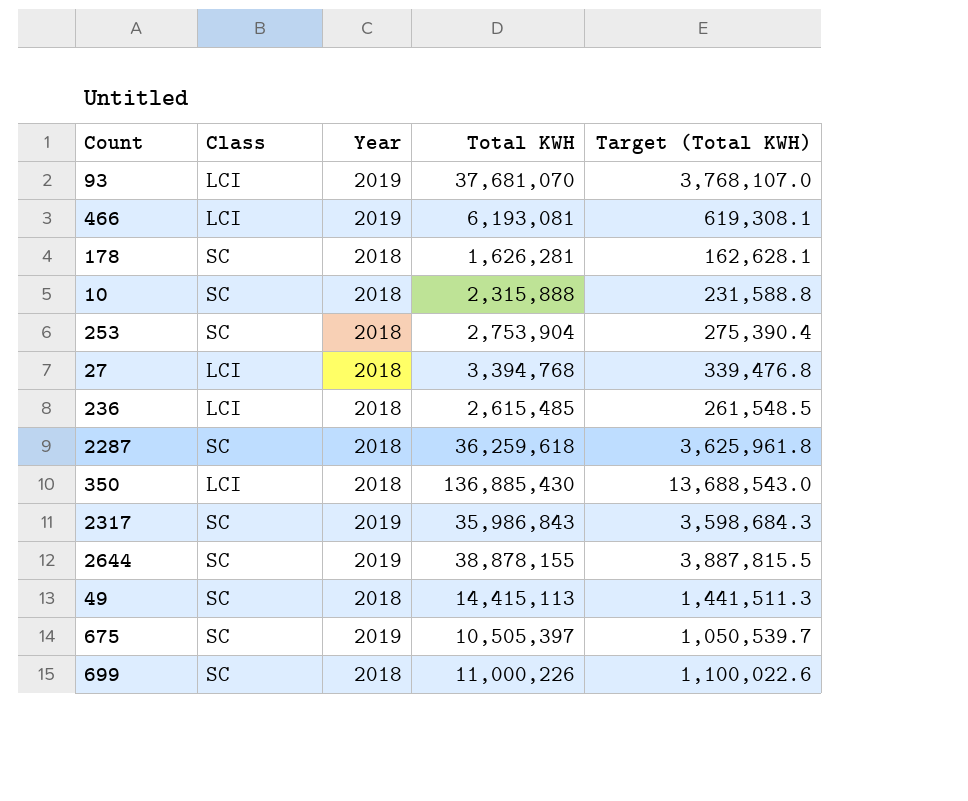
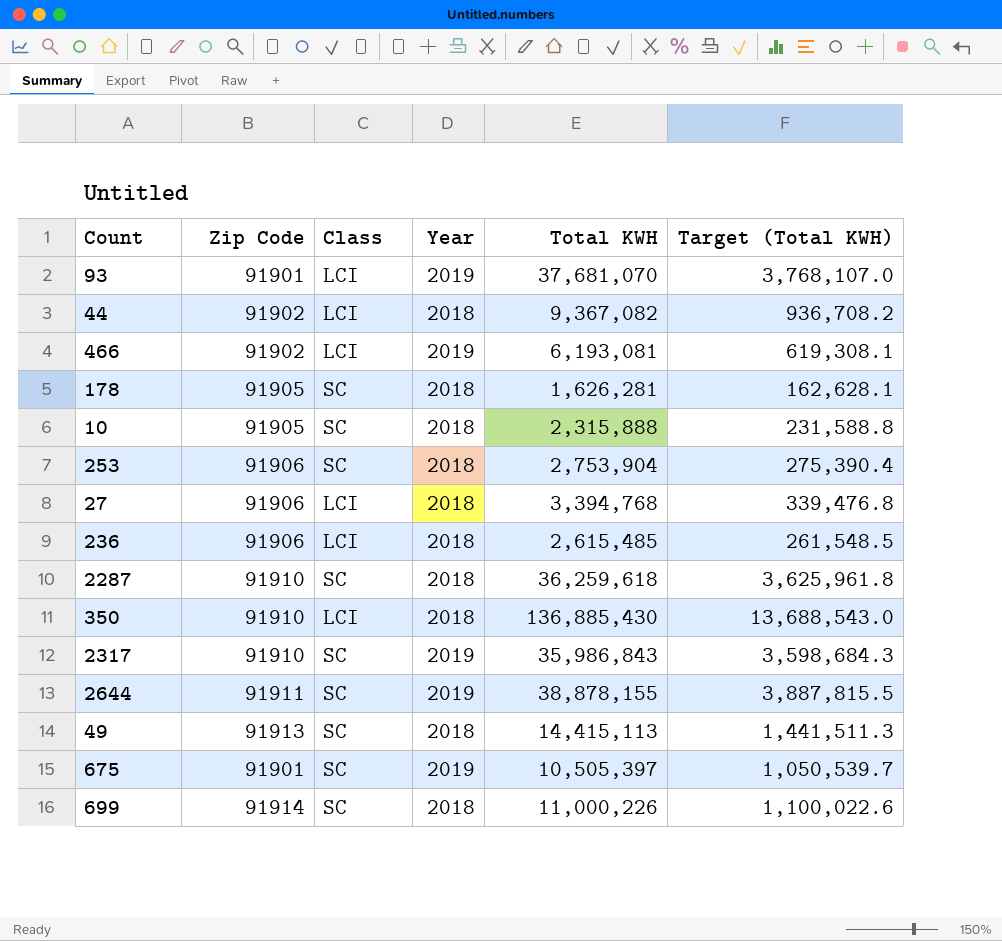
column Zip Code | position: none -> 2
row 44: none -> 91902 | LCI | 2018 | 9,367,082 | 936,708.2

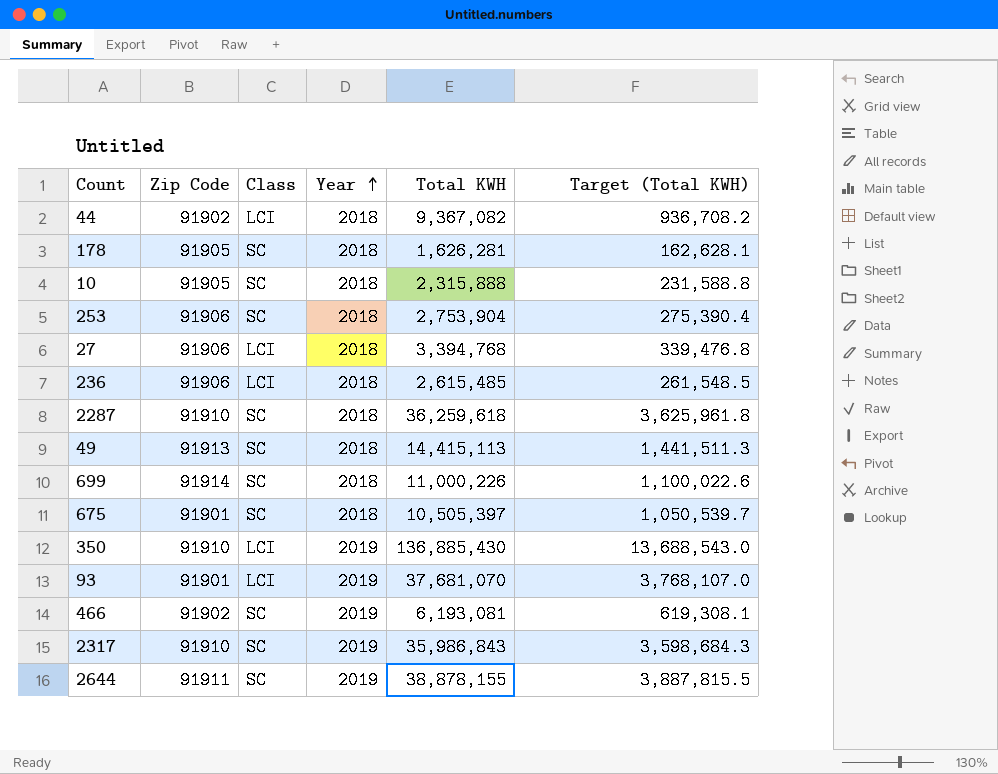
row order: none -> Year ascending
675 | Year: 2019 -> 2018
350 | Year: 2018 -> 2019
466 | Class: LCI -> SC

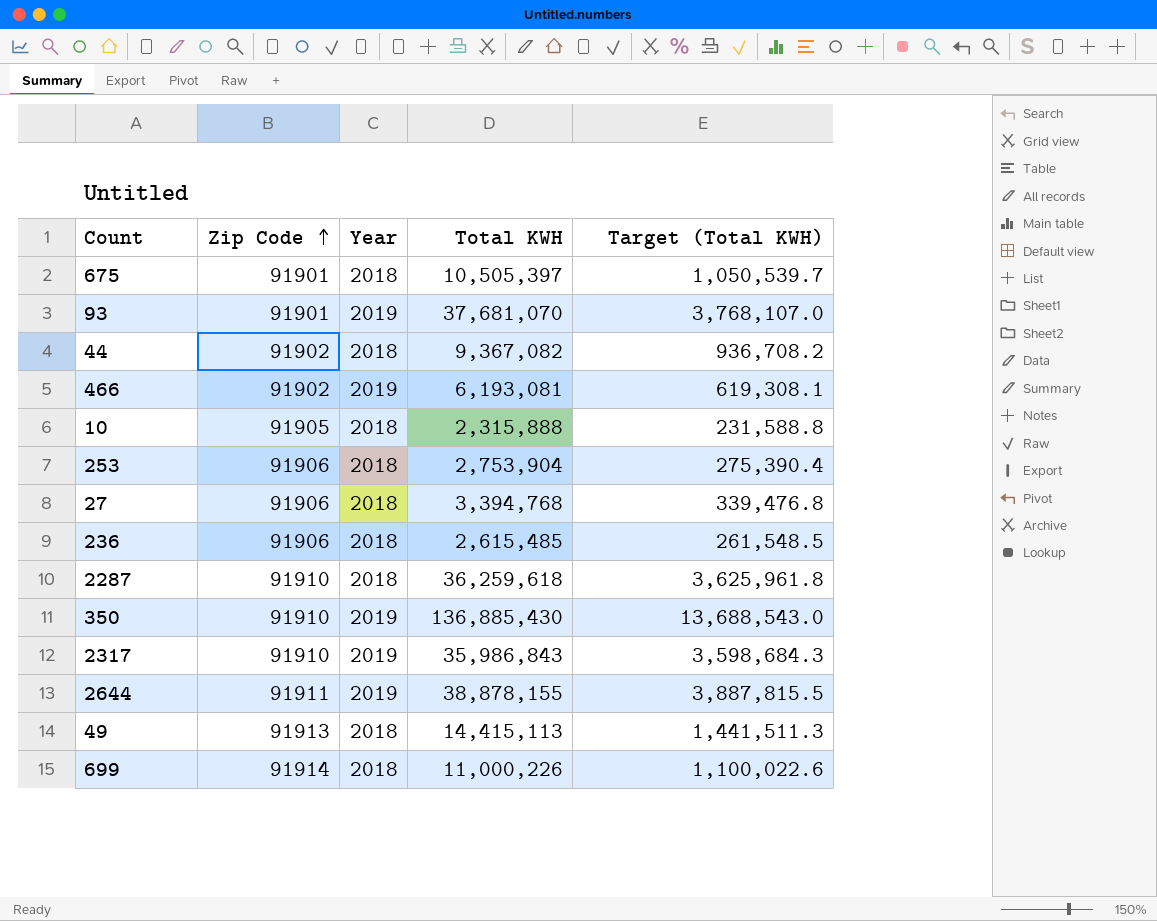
row order: Year ascending -> Zip Code ascending
column Class | position: 3 -> none
row 178: 91905 | SC | 2018 | 1,626,281 | 162,628.1 -> none

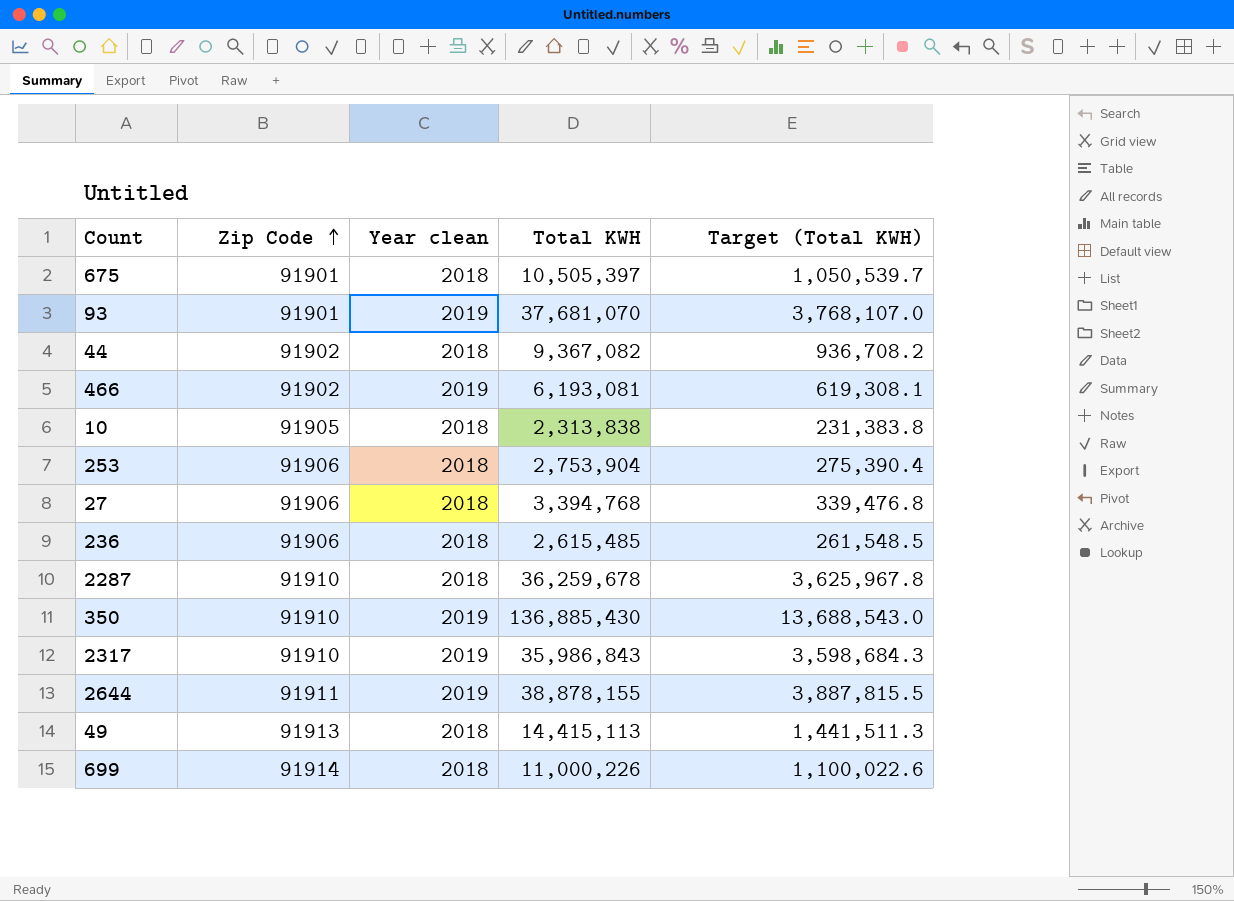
column name: Year -> Year clean
10 | Total KWH: 2,315,888 -> 2,313,838
10 | Target (Total KWH): 231,588.8 -> 231,383.8
2287 | Total KWH: 36,259,618 -> 36,259,678
2287 | Target (Total KWH): 3,625,961.8 -> 3,625,967.8

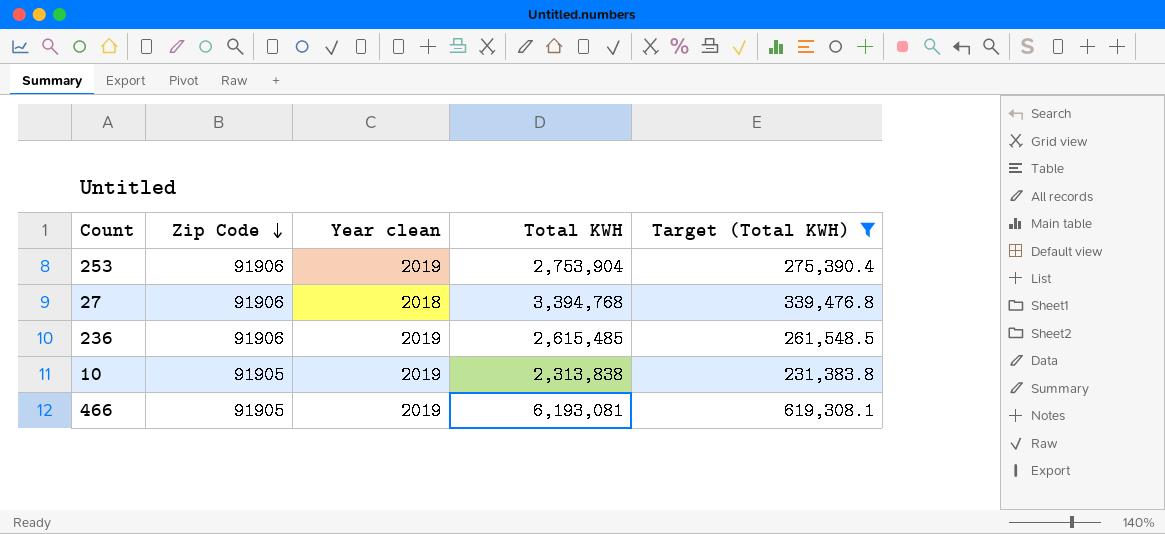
filter: none -> Target (Total KWH) <= 619,308.1
row order: Zip Code ascending -> Zip Code descending
253 | Year clean: 2018 -> 2019
236 | Year clean: 2018 -> 2019
10 | Year clean: 2018 -> 2019
466 | Zip Code: 91902 -> 91905

